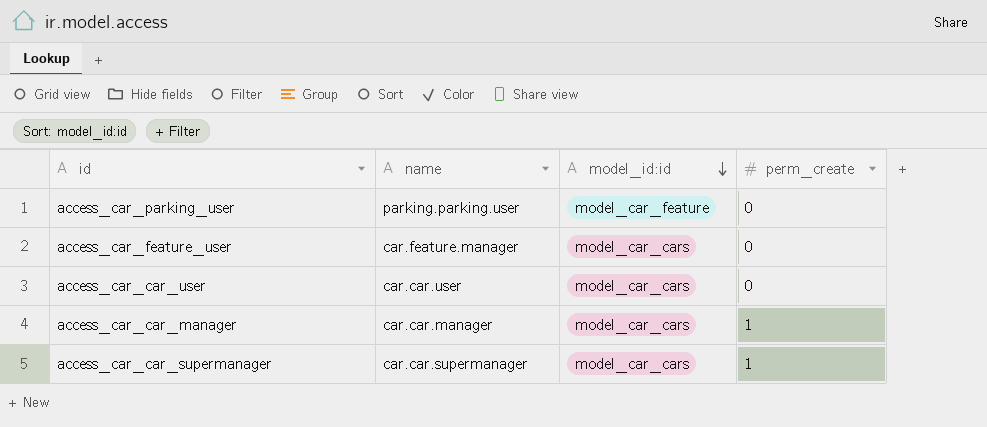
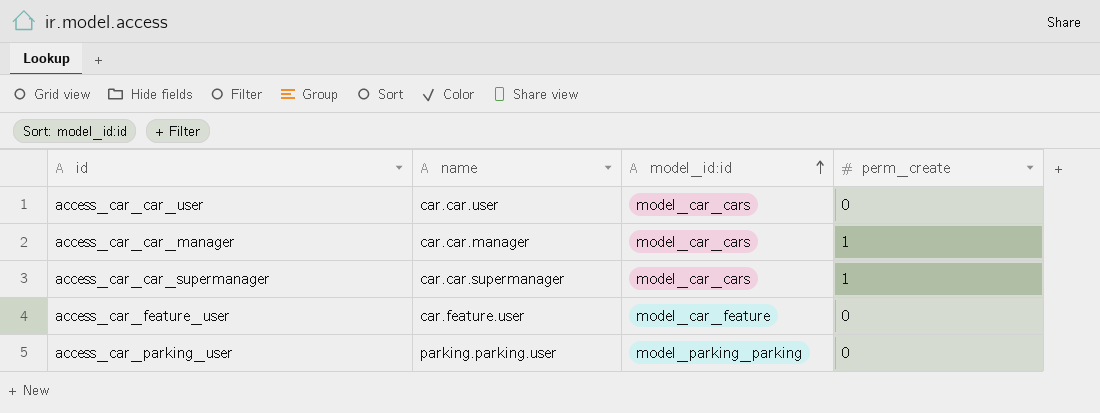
row order: model_id:id descending -> model_id:id ascending
access_car_feature_user | name: car.feature.manager -> car.feature.user
access_car_feature_user | model_id:id: model_car_cars -> model_car_feature
access_car_parking_user | model_id:id: model_car_feature -> model_parking_parking

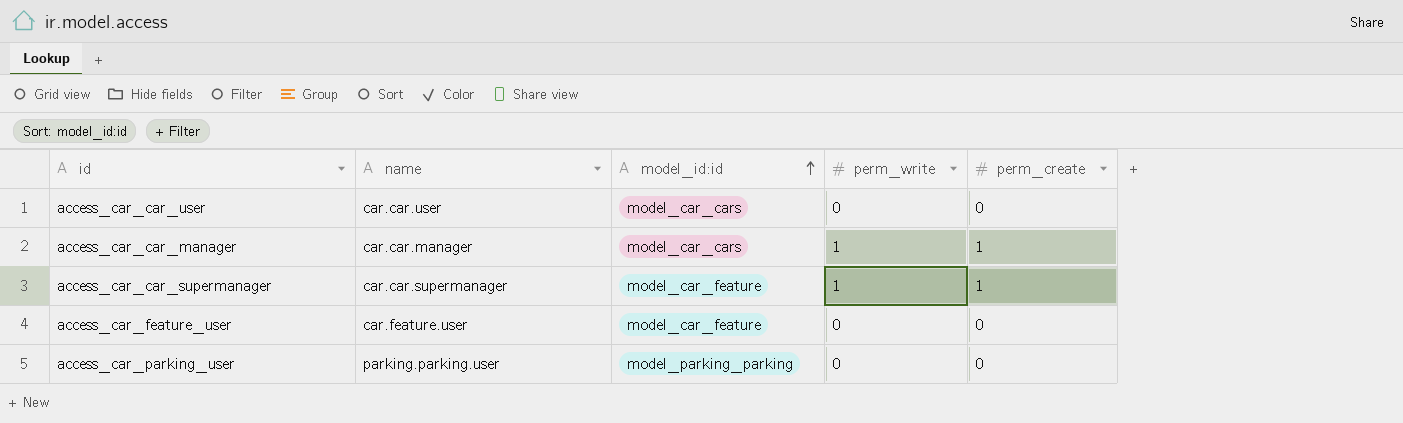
column perm_write | position: none -> 4
access_car_car_supermanager | model_id:id: model_car_cars -> model_car_feature

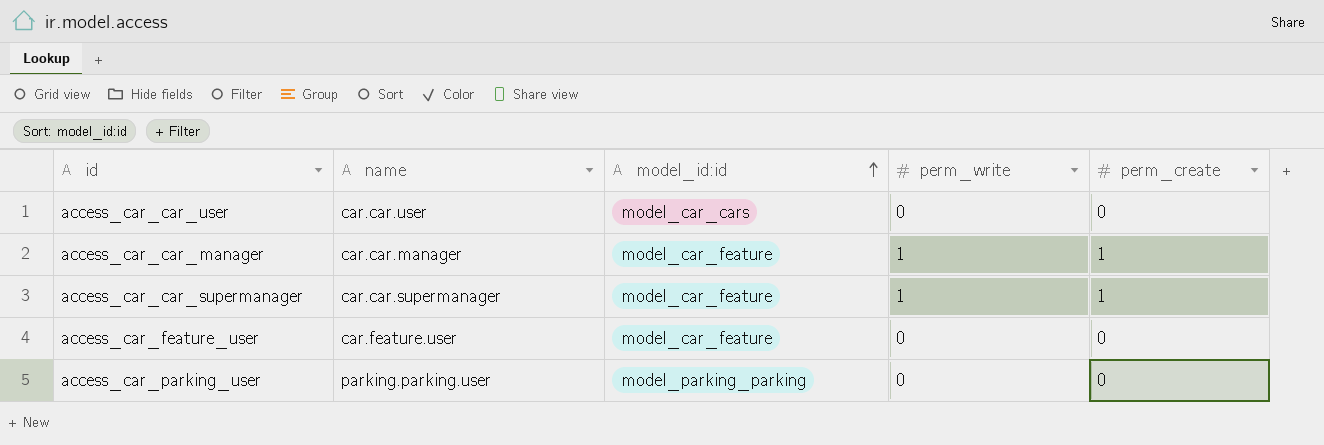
access_car_car_manager | model_id:id: model_car_cars -> model_car_feature

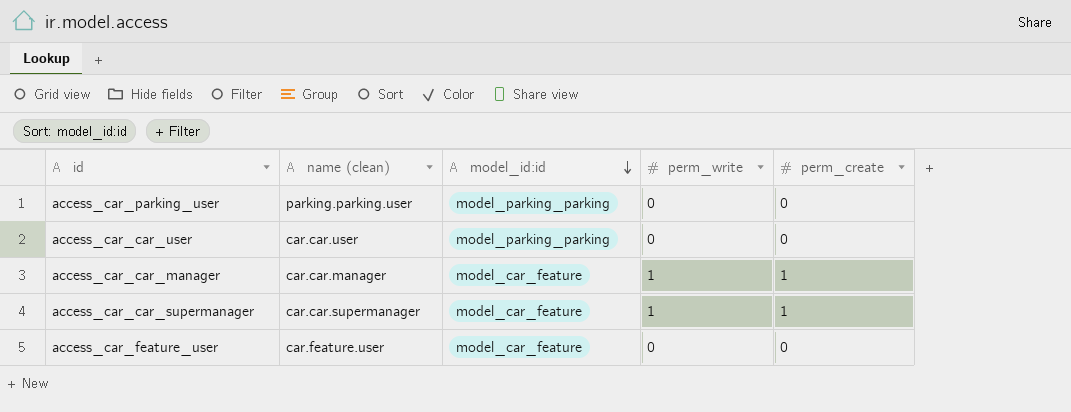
row order: model_id:id ascending -> model_id:id descending
column name: name -> name (clean)
access_car_car_user | model_id:id: model_car_cars -> model_parking_parking

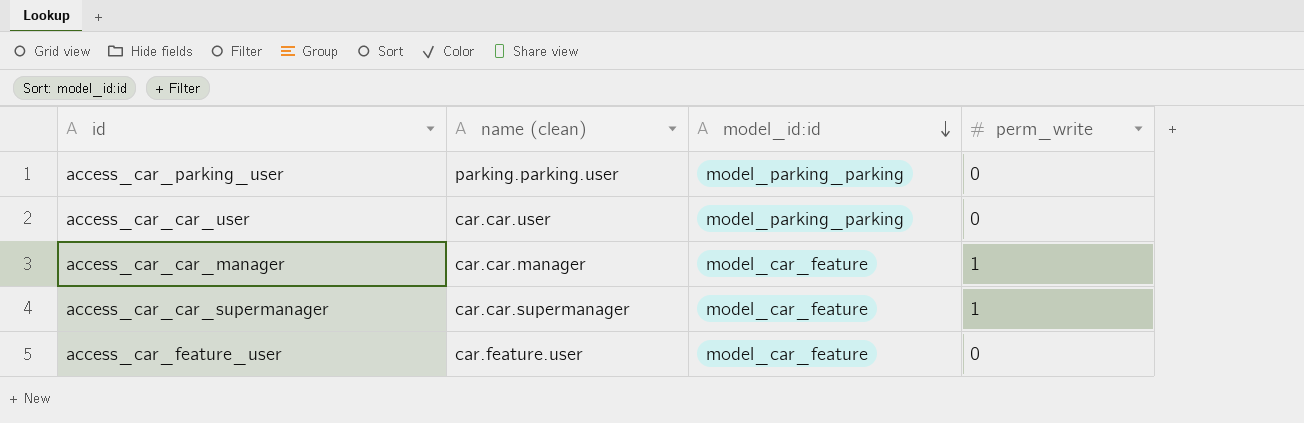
column perm_create | position: 5 -> none

